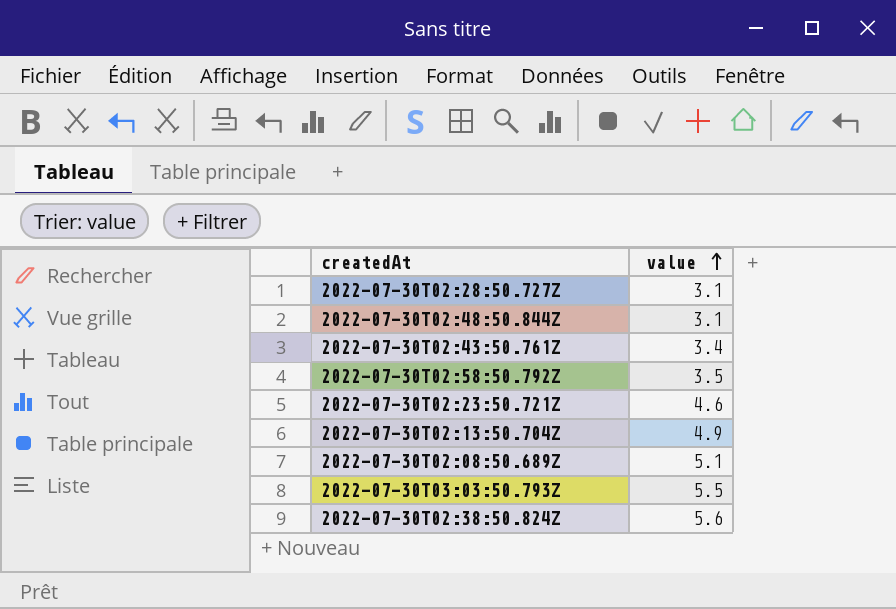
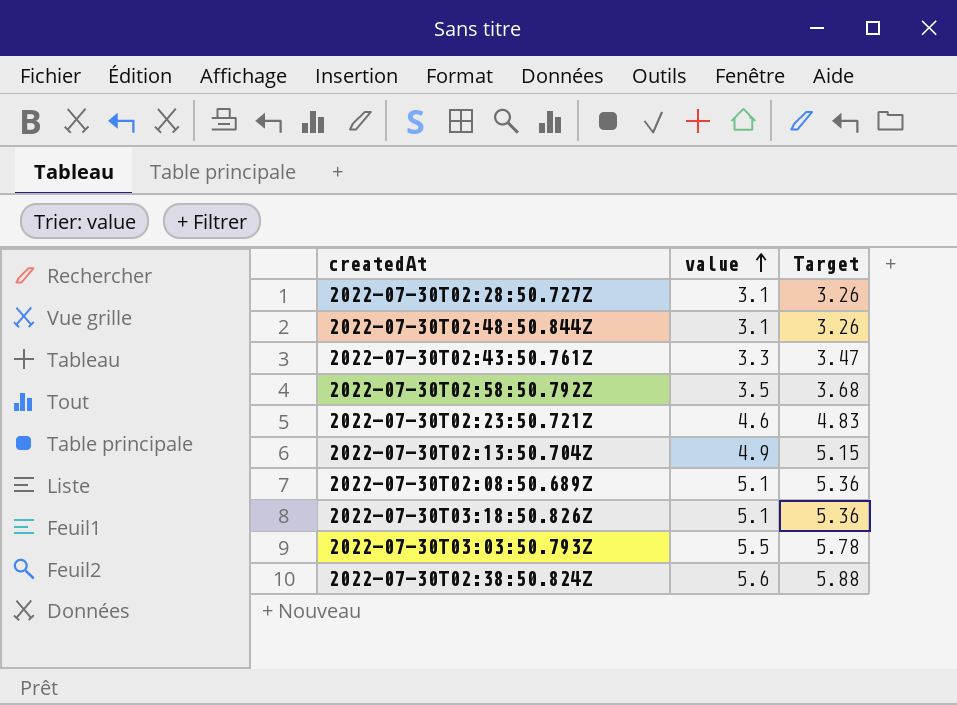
column Target | formula: none -> [value] * 1.05
2022-07-30T02:43:50.761Z | value: 3.4 -> 3.3
row 2022-07-30T03:18:50.826Z: none -> 5.1 | 5.36

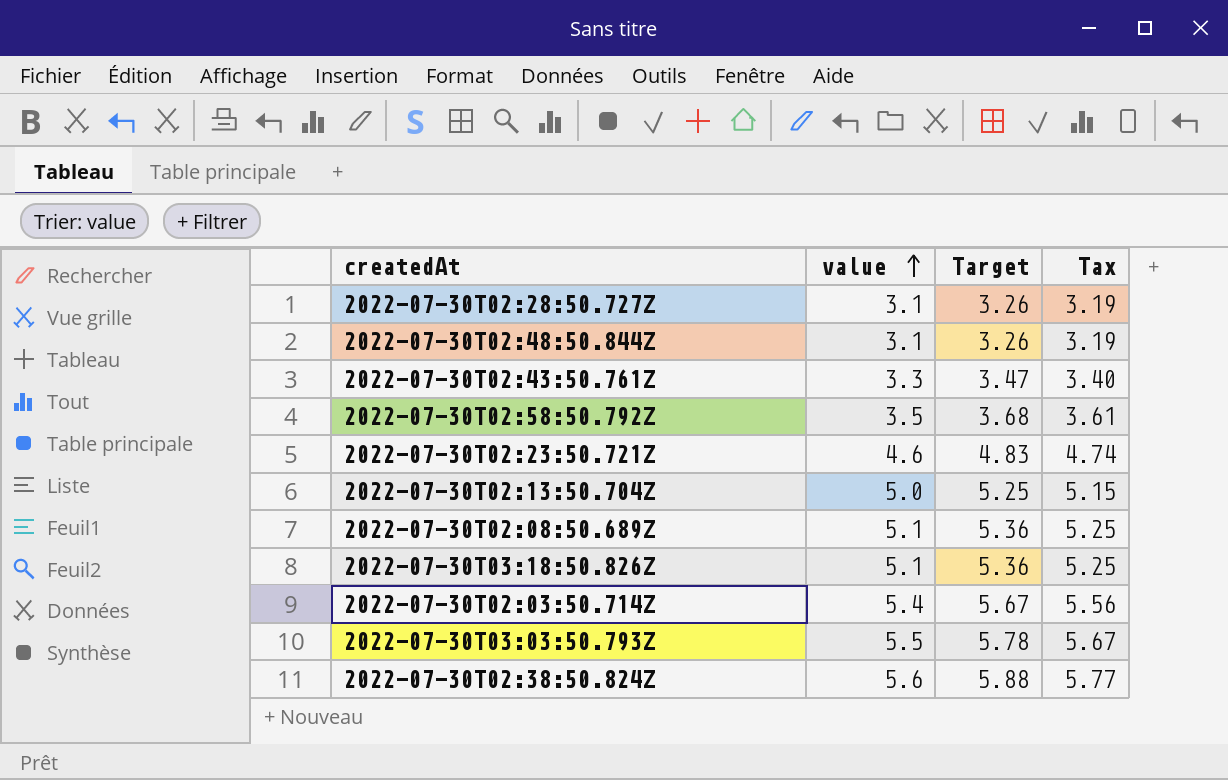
column Tax | formula: none -> [value] * 1.03
2022-07-30T02:13:50.704Z | value: 4.9 -> 5.0
2022-07-30T02:13:50.704Z | Target: 5.15 -> 5.25
row 2022-07-30T02:03:50.714Z: none -> 5.4 | 5.67 | 5.56

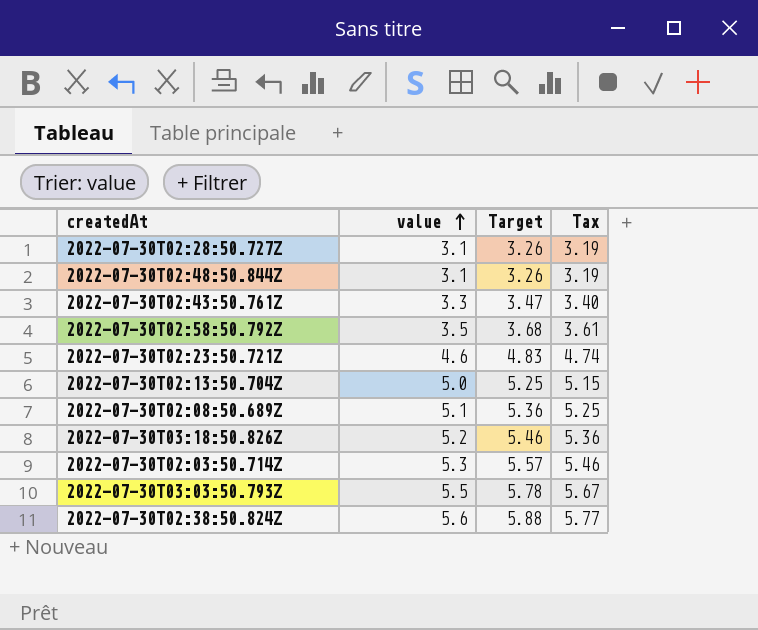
2022-07-30T03:18:50.826Z | value: 5.1 -> 5.2
2022-07-30T03:18:50.826Z | Target: 5.36 -> 5.46
2022-07-30T03:18:50.826Z | Tax: 5.25 -> 5.36
2022-07-30T02:03:50.714Z | value: 5.4 -> 5.3
2022-07-30T02:03:50.714Z | Target: 5.67 -> 5.57
2022-07-30T02:03:50.714Z | Tax: 5.56 -> 5.46

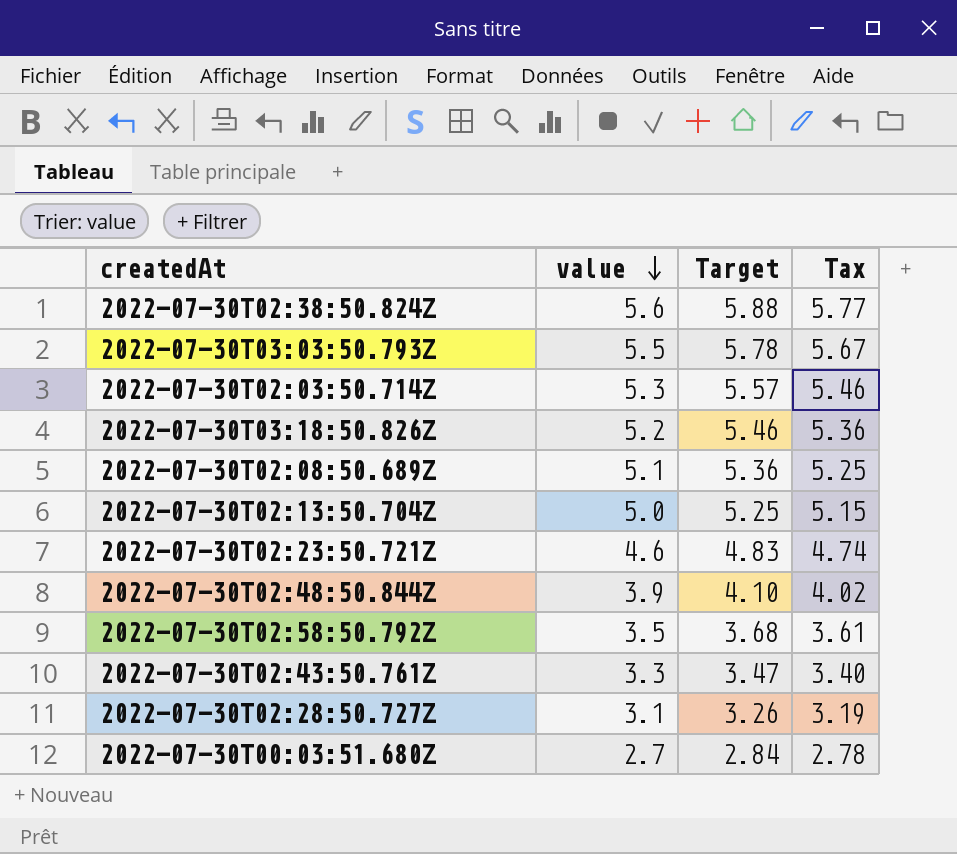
row order: value ascending -> value descending
2022-07-30T02:48:50.844Z | value: 3.1 -> 3.9
2022-07-30T02:48:50.844Z | Target: 3.26 -> 4.10
2022-07-30T02:48:50.844Z | Tax: 3.19 -> 4.02
row 2022-07-30T00:03:51.680Z: none -> 2.7 | 2.84 | 2.78

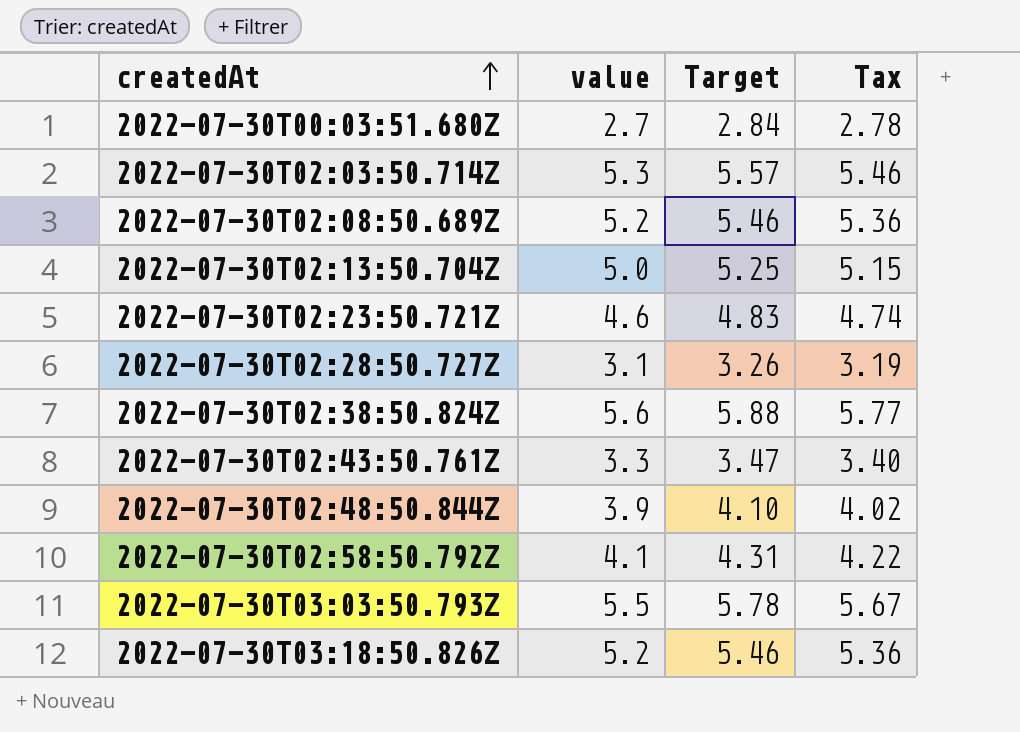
row order: value descending -> createdAt ascending
2022-07-30T02:08:50.689Z | value: 5.1 -> 5.2
2022-07-30T02:08:50.689Z | Target: 5.36 -> 5.46
2022-07-30T02:08:50.689Z | Tax: 5.25 -> 5.36
2022-07-30T02:58:50.792Z | value: 3.5 -> 4.1
2022-07-30T02:58:50.792Z | Target: 3.68 -> 4.31
2022-07-30T02:58:50.792Z | Tax: 3.61 -> 4.22

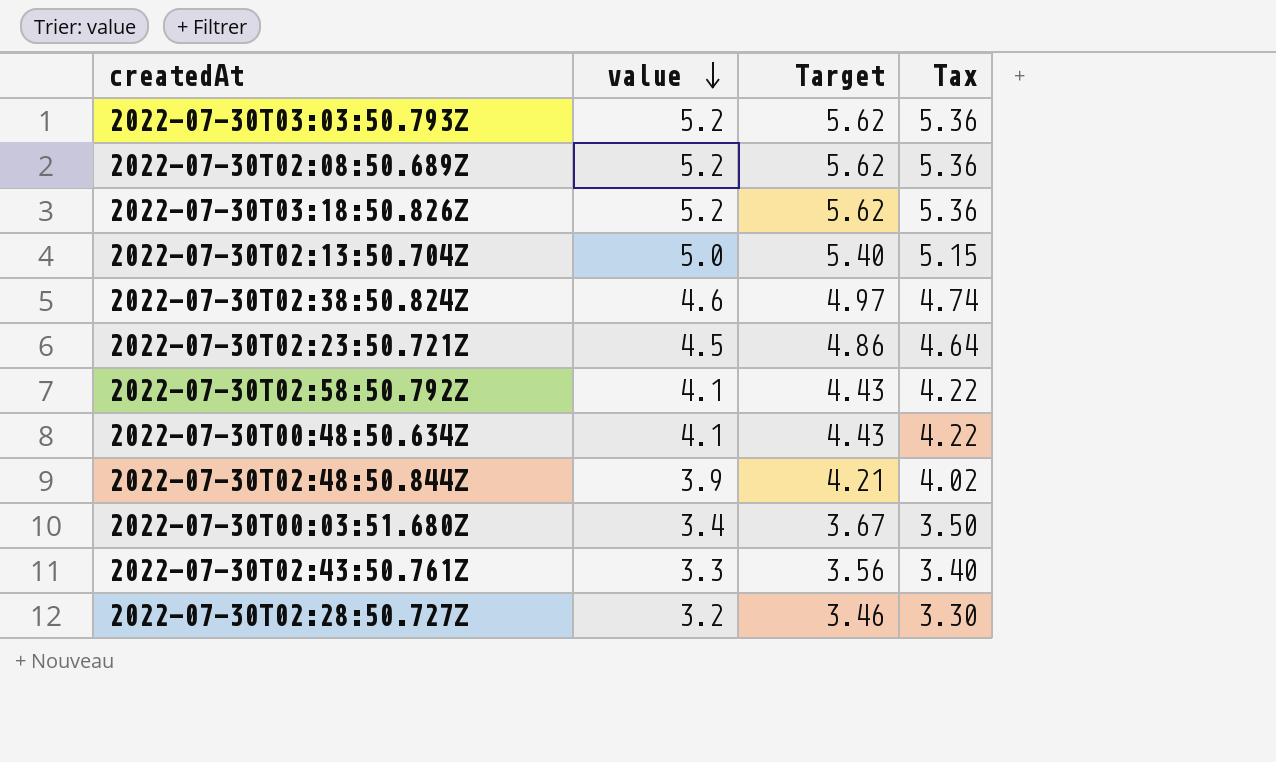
row order: createdAt ascending -> value descending
column Target | formula: [value] * 1.05 -> [value] * 1.08
row 2022-07-30T02:03:50.714Z: 5.3 | 5.57 | 5.46 -> none
2022-07-30T03:03:50.793Z | value: 5.5 -> 5.2
2022-07-30T03:03:50.793Z | Tax: 5.67 -> 5.36
2022-07-30T02:38:50.824Z | value: 5.6 -> 4.6
2022-07-30T02:38:50.824Z | Tax: 5.77 -> 4.74
2022-07-30T02:23:50.721Z | value: 4.6 -> 4.5
2022-07-30T02:23:50.721Z | Tax: 4.74 -> 4.64
row 2022-07-30T00:48:50.634Z: none -> 4.1 | 4.43 | 4.22
2022-07-30T00:03:51.680Z | value: 2.7 -> 3.4
2022-07-30T00:03:51.680Z | Tax: 2.78 -> 3.50
2022-07-30T02:28:50.727Z | value: 3.1 -> 3.2
2022-07-30T02:28:50.727Z | Tax: 3.19 -> 3.30

